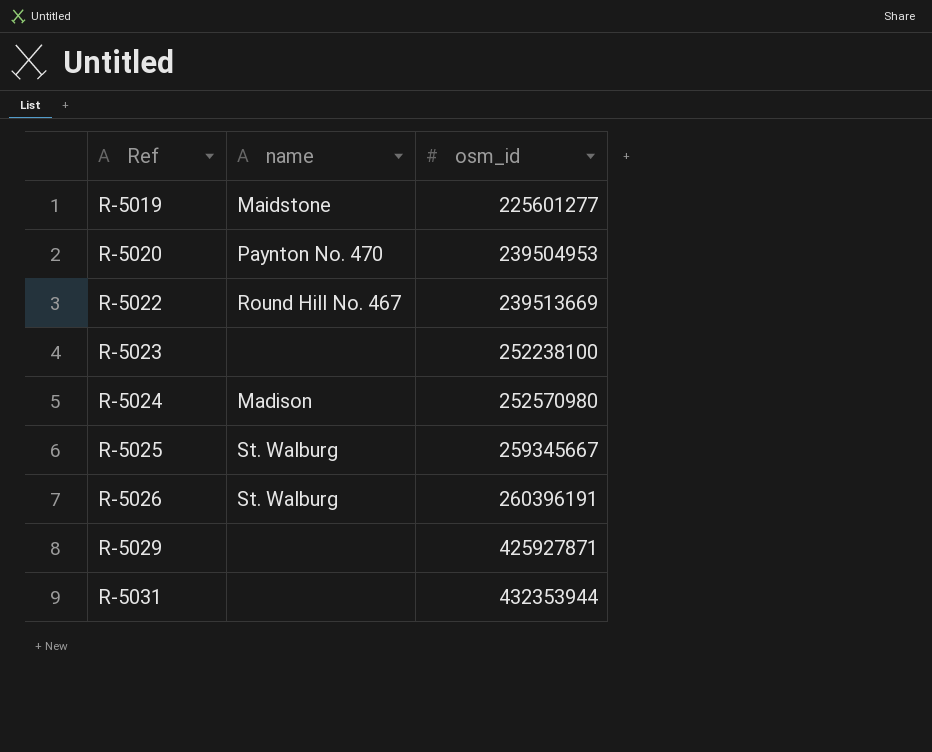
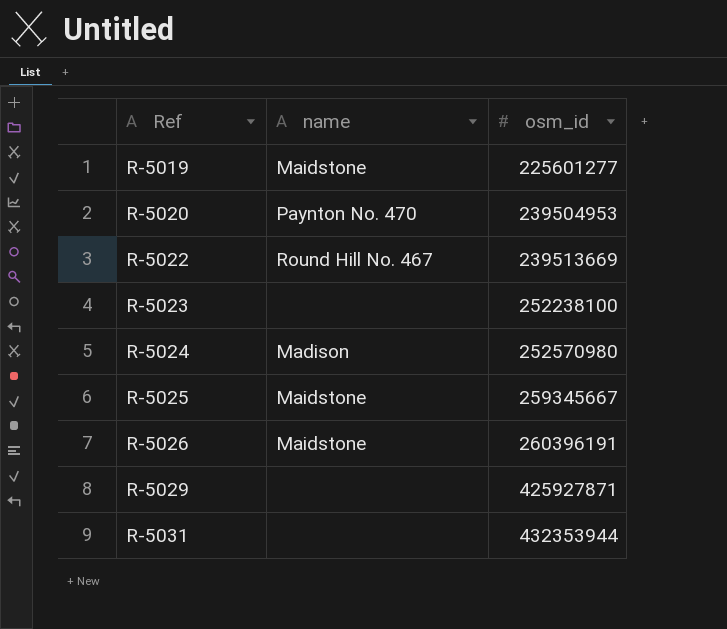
R-5025 | name: St. Walburg -> Maidstone
R-5026 | name: St. Walburg -> Maidstone

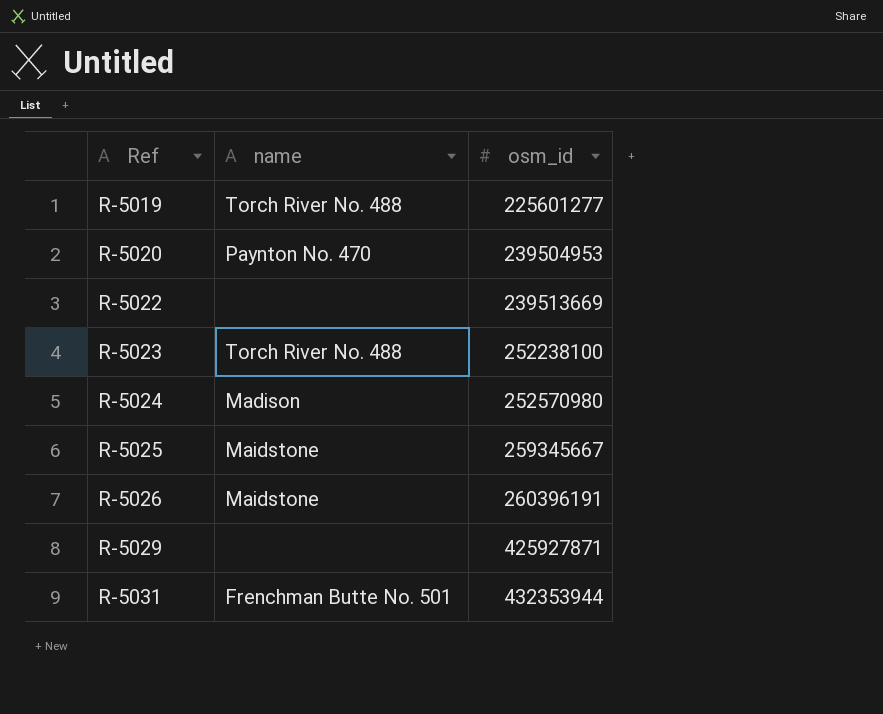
R-5019 | name: Maidstone -> Torch River No. 488
R-5022 | name: Round Hill No. 467 -> none
R-5023 | name: none -> Torch River No. 488
R-5031 | name: none -> Frenchman Butte No. 501

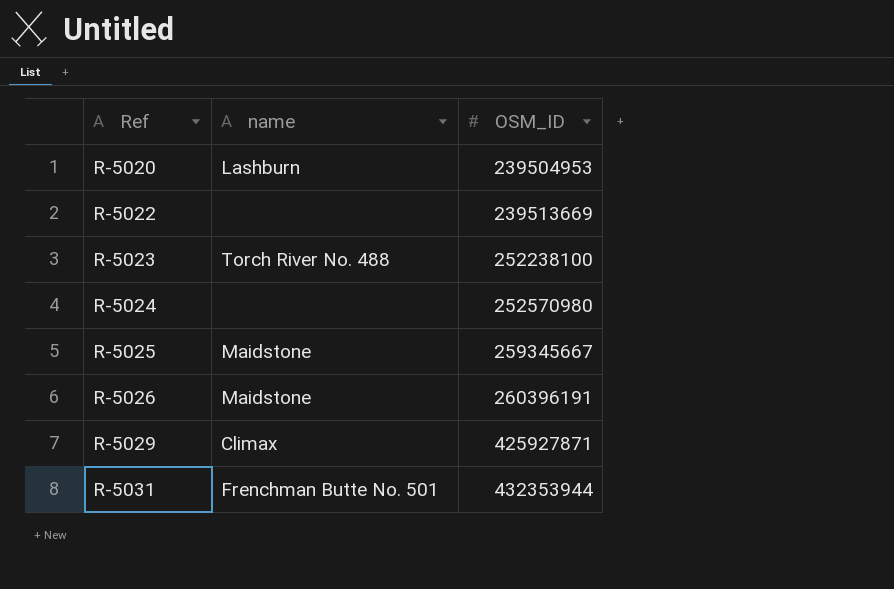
column name: osm_id -> OSM_ID
row R-5019: Torch River No. 488 | 225601277 -> none
R-5020 | name: Paynton No. 470 -> Lashburn
R-5024 | name: Madison -> none
R-5029 | name: none -> Climax

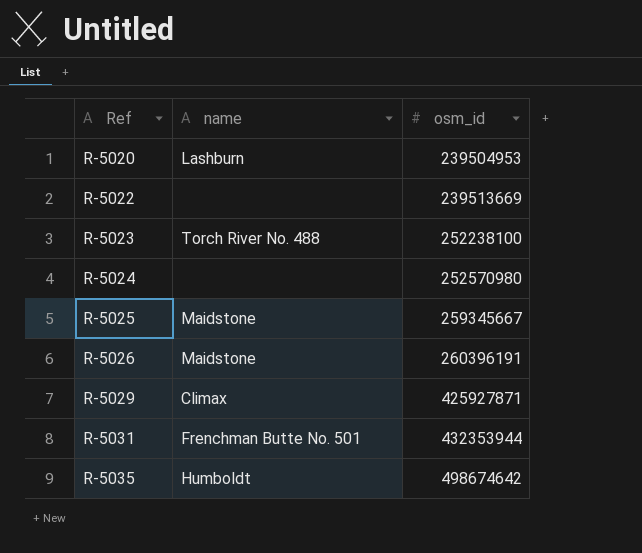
column name: OSM_ID -> osm_id
row R-5035: none -> Humboldt | 498674642

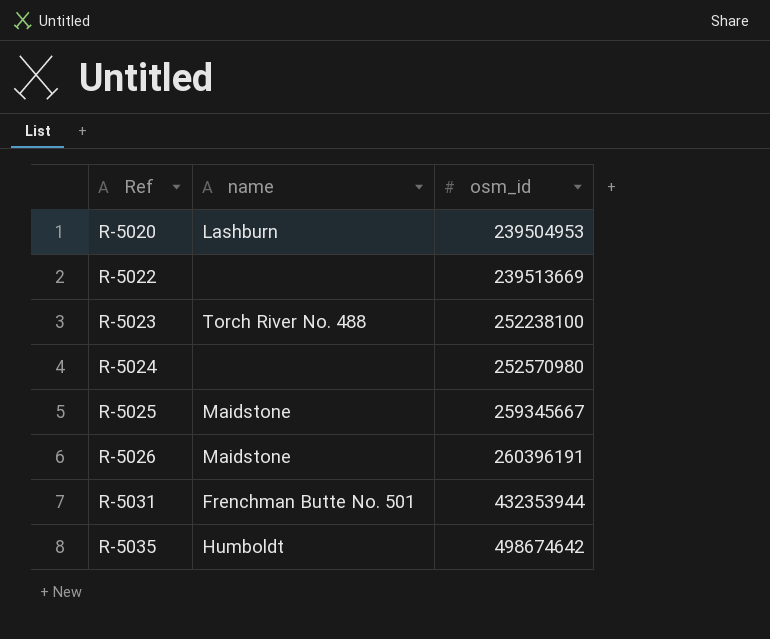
row R-5029: Climax | 425927871 -> none

